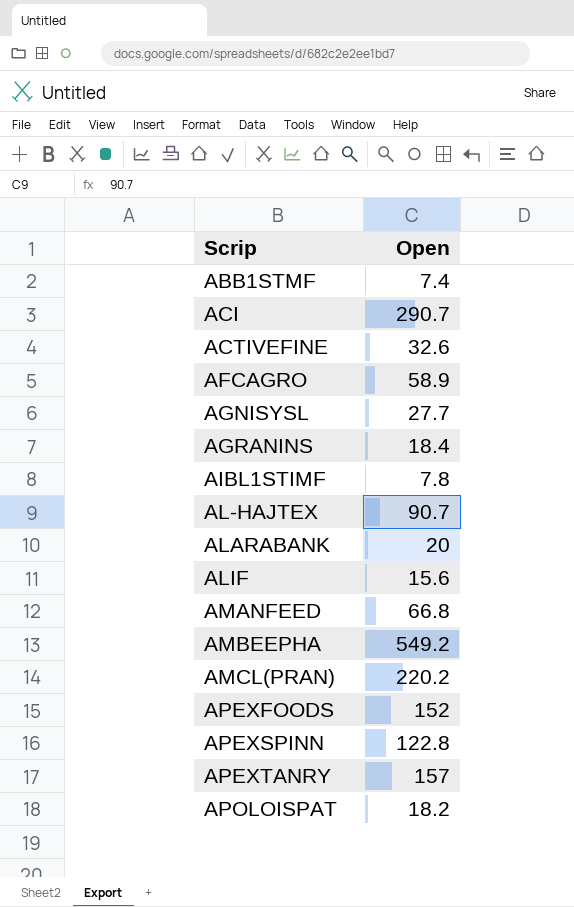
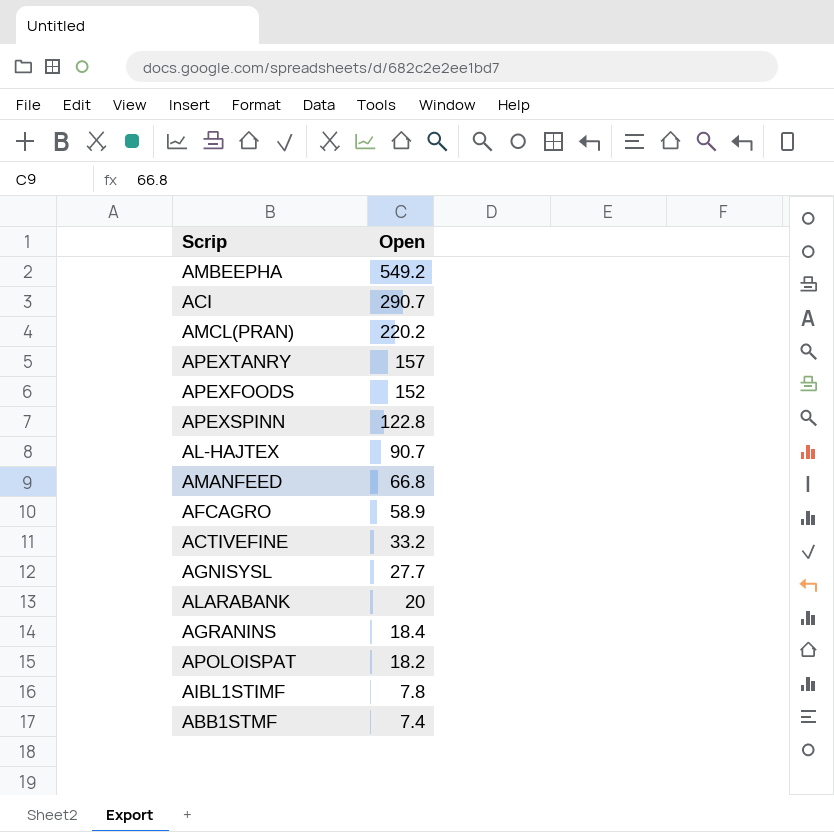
row order: Scrip ascending -> Open descending
row ALIF: 15.6 -> none
ACTIVEFINE | Open: 32.6 -> 33.2

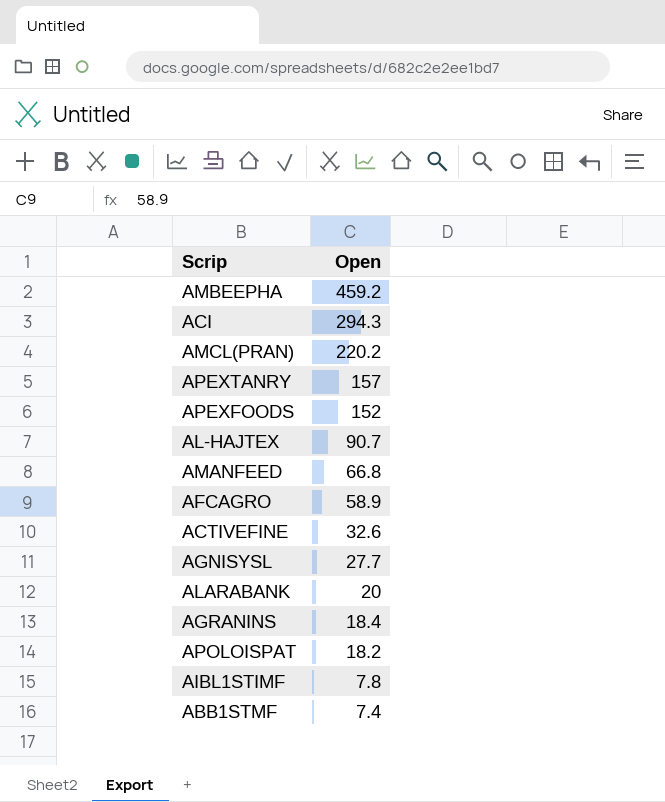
row APEXSPINN: 122.8 -> none
AMBEEPHA | Open: 549.2 -> 459.2
ACI | Open: 290.7 -> 294.3
ACTIVEFINE | Open: 33.2 -> 32.6

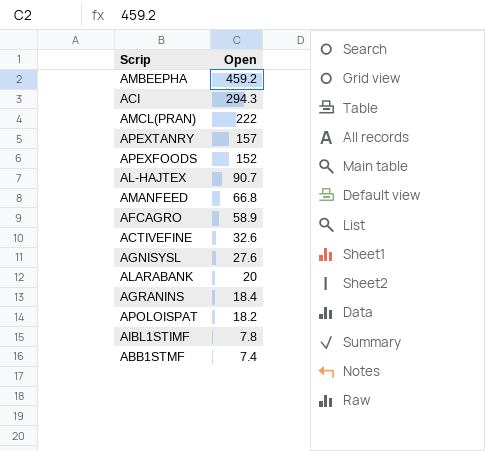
AMCL(PRAN) | Open: 220.2 -> 222
AGNISYSL | Open: 27.7 -> 27.6

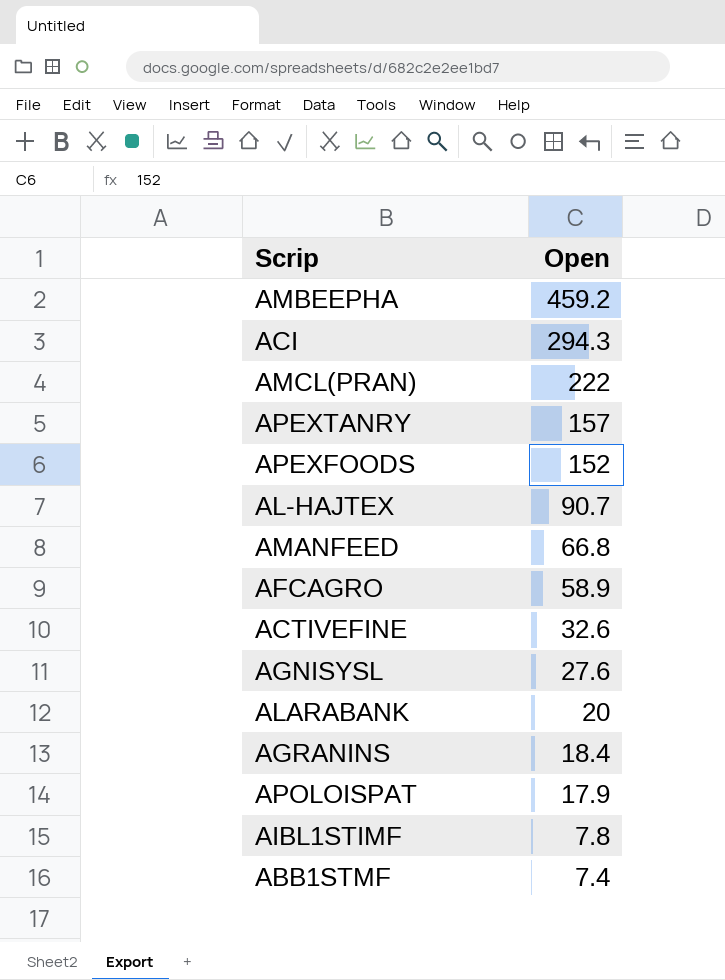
APOLOISPAT | Open: 18.2 -> 17.9

